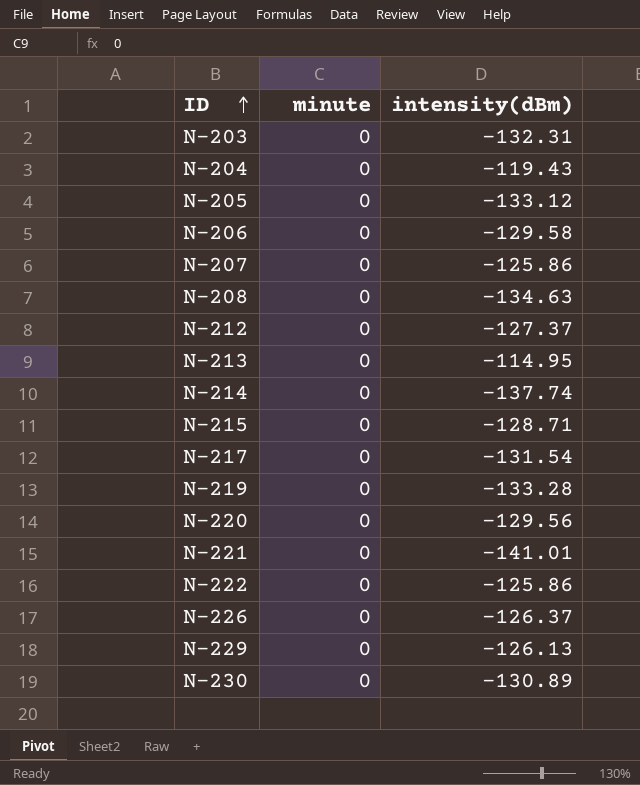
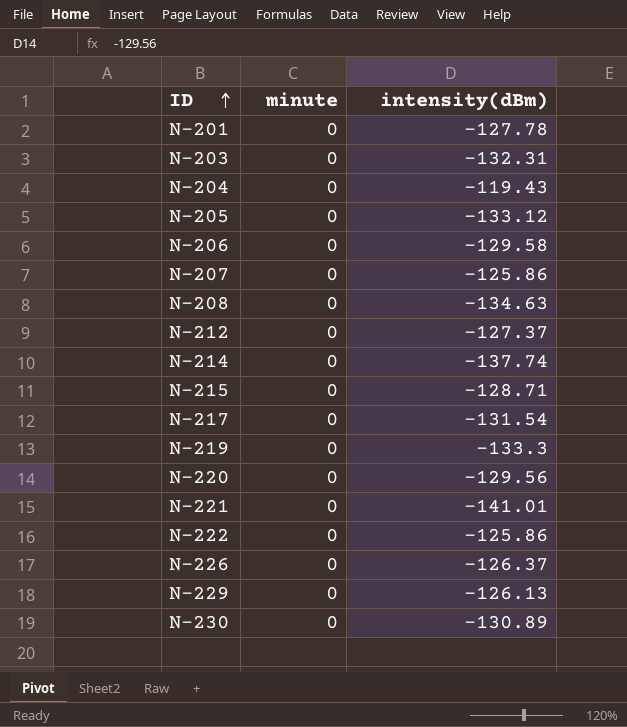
row N-213: 0 | -114.95 -> none
row N-201: none -> 0 | -127.78
N-219 | intensity(dBm): -133.28 -> -133.3

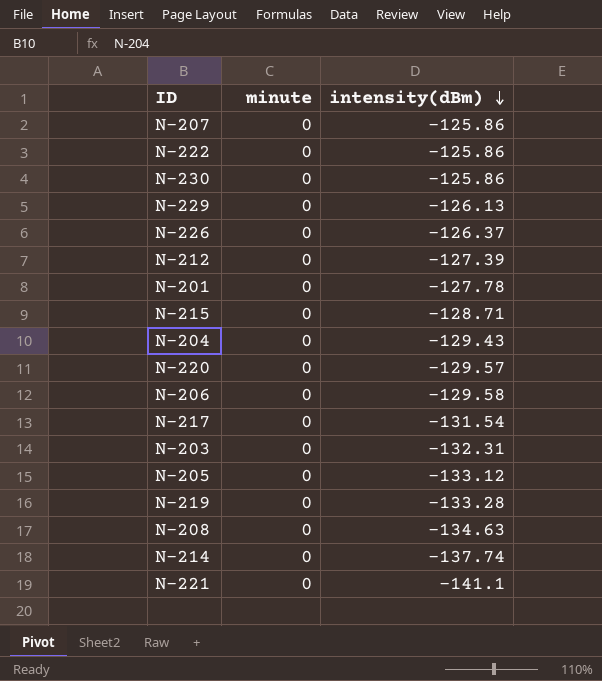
row order: ID ascending -> intensity(dBm) descending
N-230 | intensity(dBm): -130.89 -> -125.86
N-212 | intensity(dBm): -127.37 -> -127.39
N-204 | intensity(dBm): -119.43 -> -129.43
N-220 | intensity(dBm): -129.56 -> -129.57
N-219 | intensity(dBm): -133.3 -> -133.28
N-221 | intensity(dBm): -141.01 -> -141.1

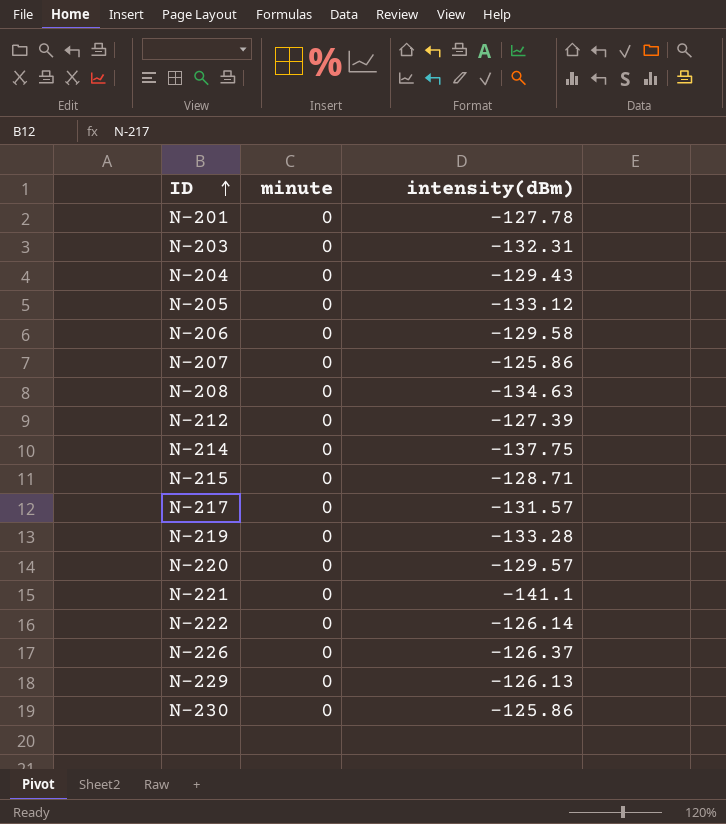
row order: intensity(dBm) descending -> ID ascending
N-214 | intensity(dBm): -137.74 -> -137.75
N-217 | intensity(dBm): -131.54 -> -131.57
N-222 | intensity(dBm): -125.86 -> -126.14

